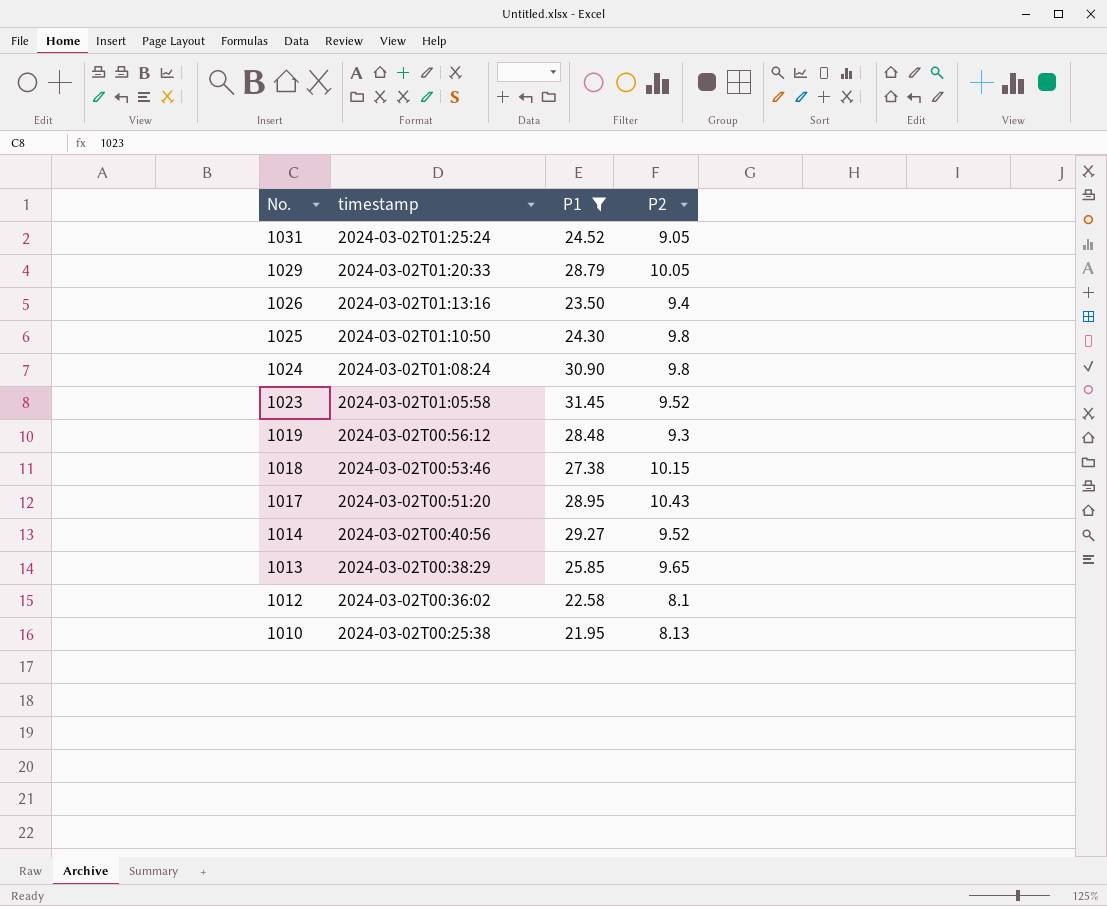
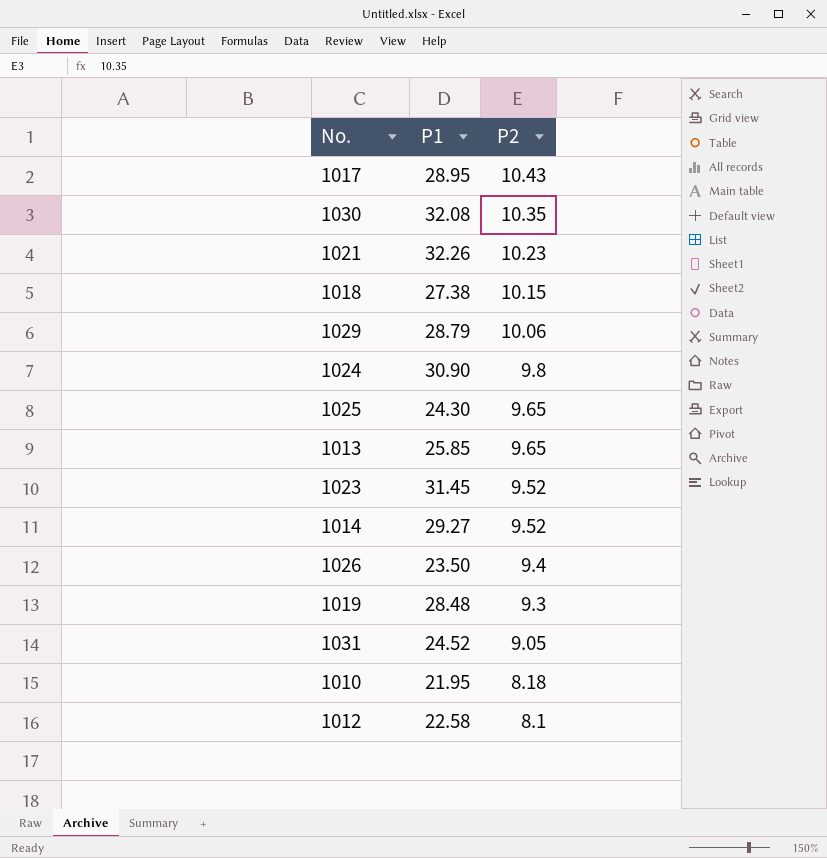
filter: P1 <= 31.45 -> none
row order: No. descending -> P2 descending
column timestamp | position: 2 -> none
1029 | P2: 10.05 -> 10.06
1025 | P2: 9.8 -> 9.65
1010 | P2: 8.13 -> 8.18

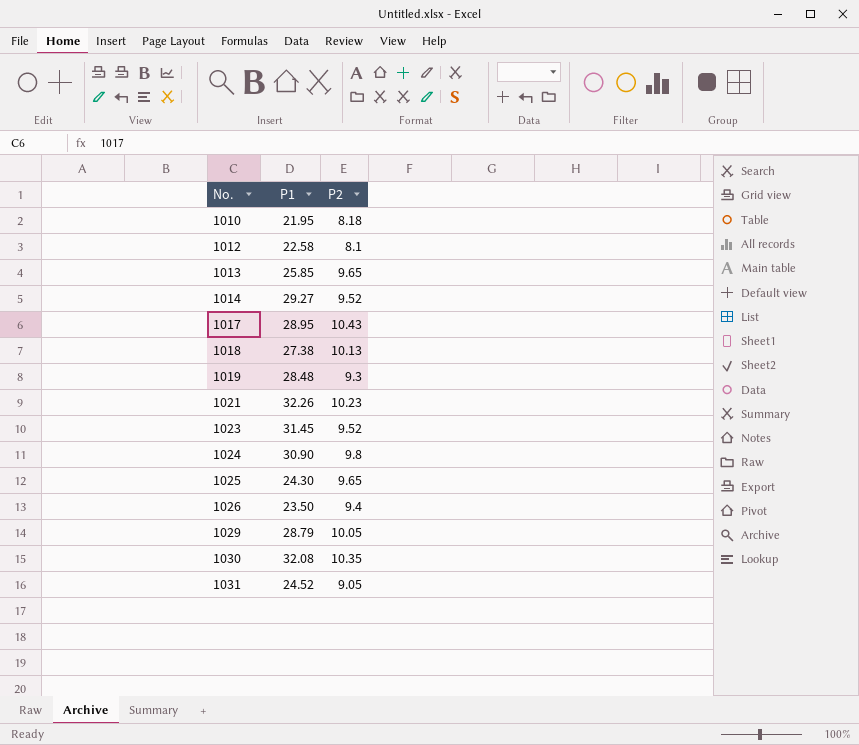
row order: P2 descending -> No. ascending
1018 | P2: 10.15 -> 10.13
1029 | P2: 10.06 -> 10.05

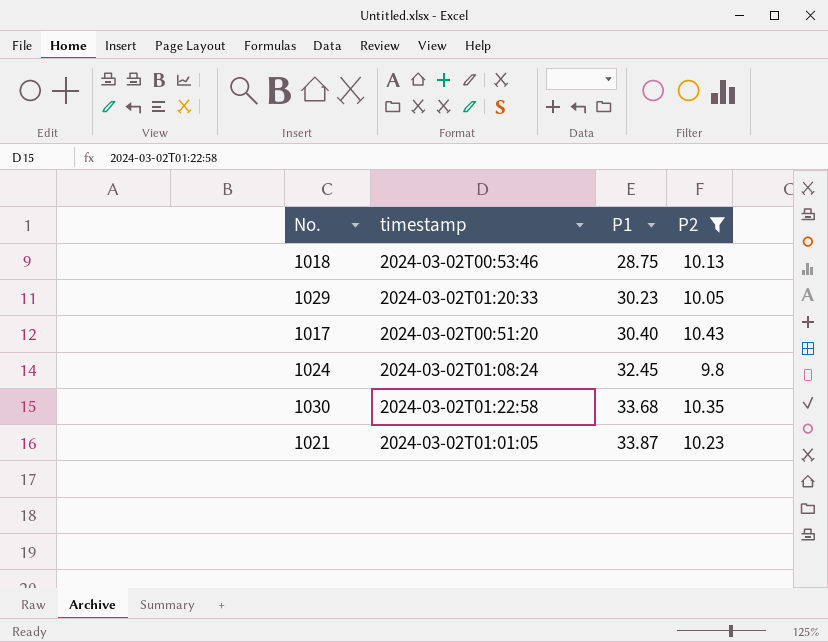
filter: none -> P2 >= 9.8
row order: No. ascending -> P1 ascending
column timestamp | position: none -> 2
1018 | P1: 27.38 -> 28.75
1029 | P1: 28.79 -> 30.23
1017 | P1: 28.95 -> 30.40
1024 | P1: 30.90 -> 32.45
1030 | P1: 32.08 -> 33.68
1021 | P1: 32.26 -> 33.87

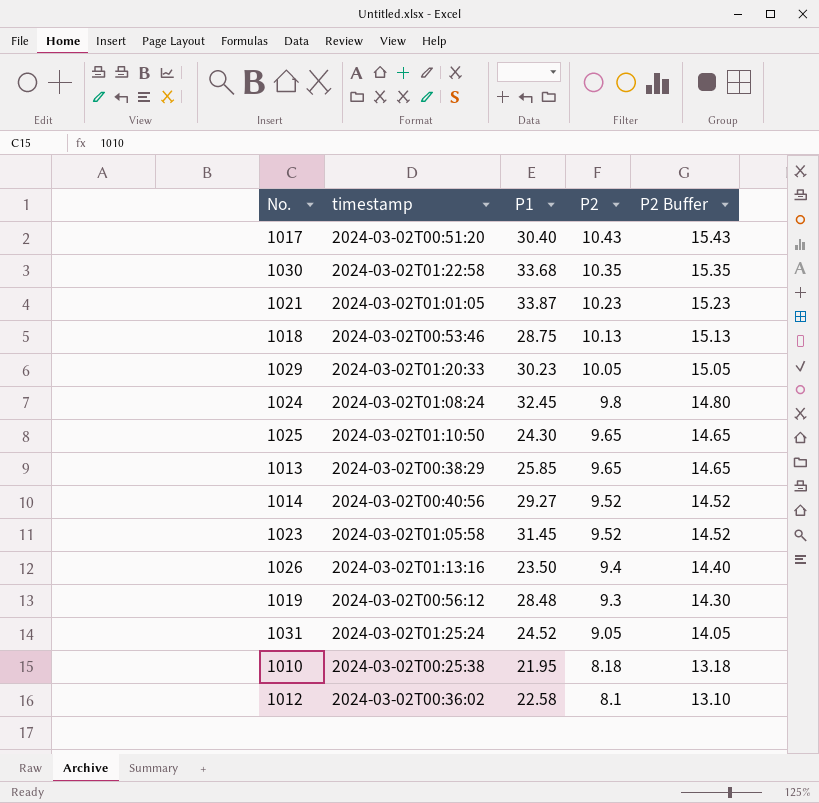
filter: P2 >= 9.8 -> none
row order: P1 ascending -> P2 descending
column P2 Buffer | formula: none -> [P2] + 5

